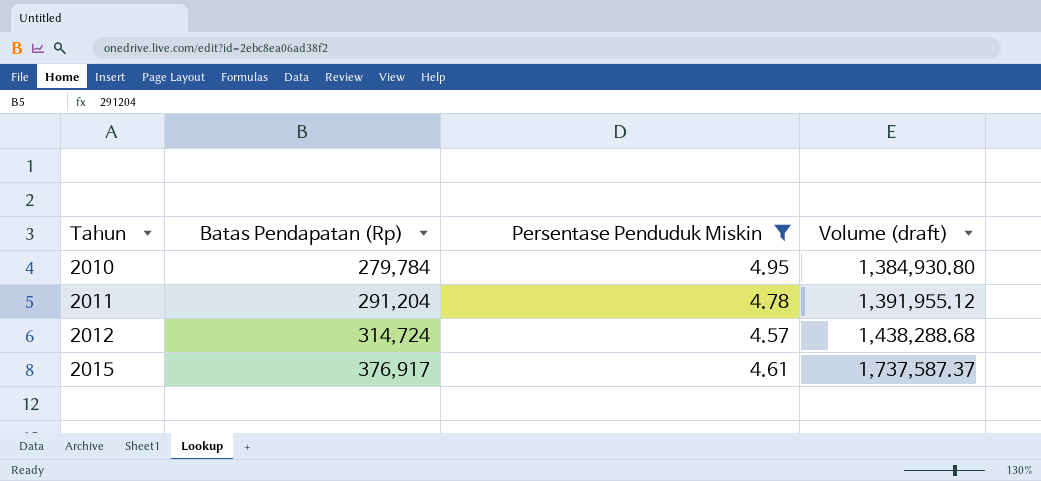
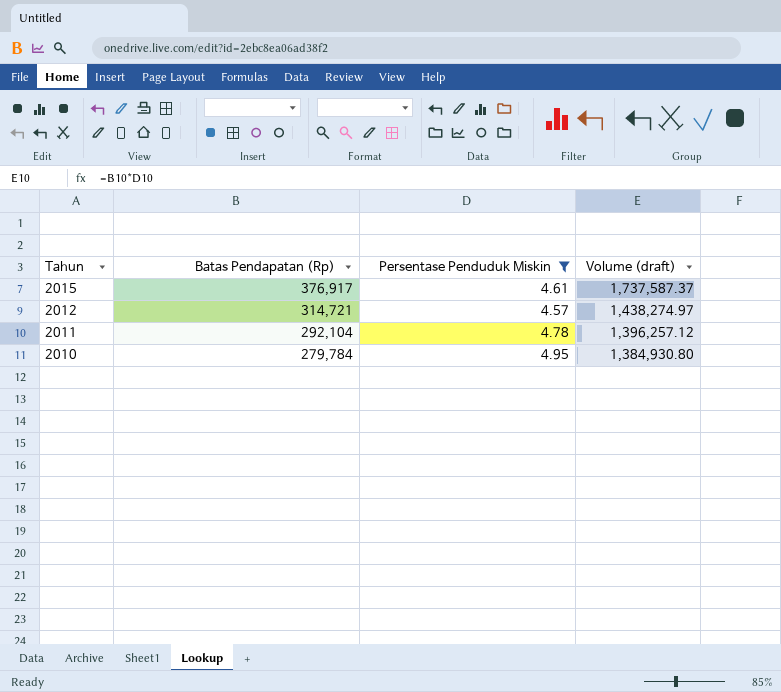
row order: Tahun ascending -> Tahun descending
2012 | Batas Pendapatan (Rp): 314,724 -> 314,721
2012 | Volume (draft): 1,438,288.68 -> 1,438,274.97
2011 | Batas Pendapatan (Rp): 291,204 -> 292,104
2011 | Volume (draft): 1,391,955.12 -> 1,396,257.12

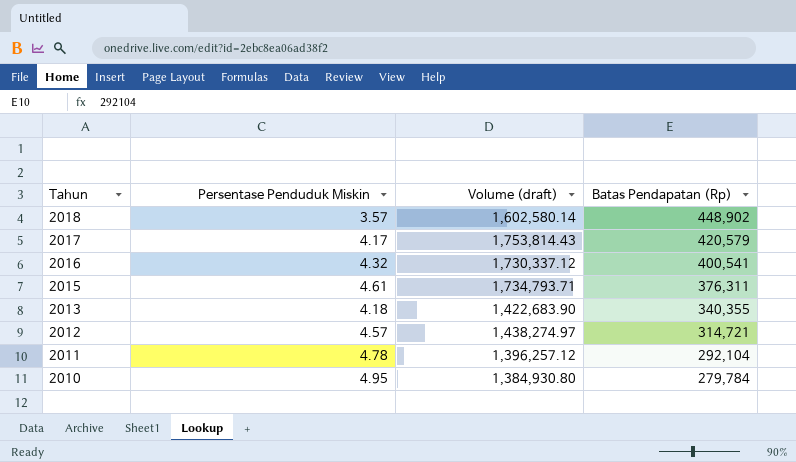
filter: Persentase Penduduk Miskin >= 4.57 -> none
column Batas Pendapatan (Rp) | position: 2 -> 4
2015 | Volume (draft): 1,737,587.37 -> 1,734,793.71
2015 | Batas Pendapatan (Rp): 376,917 -> 376,311

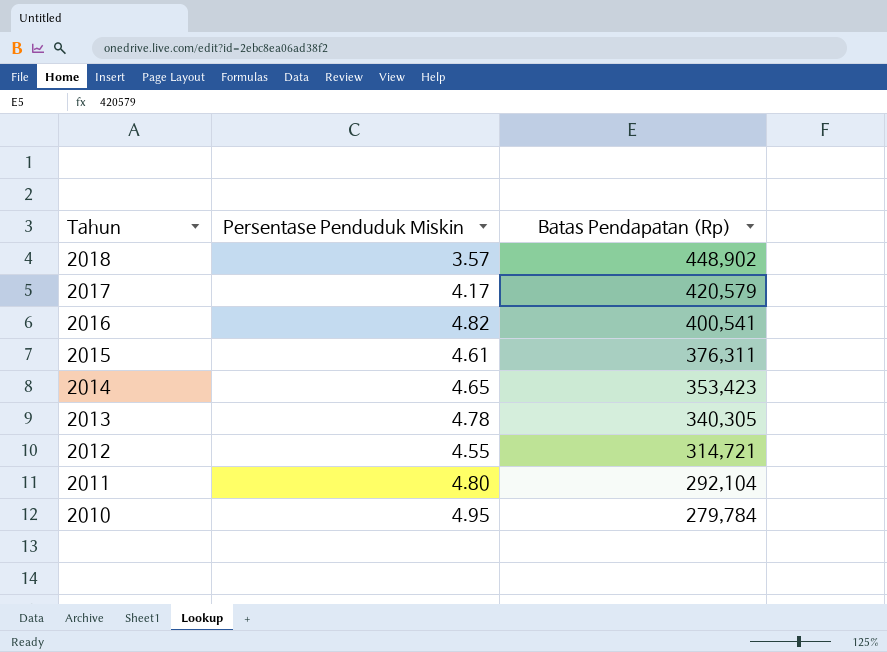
column Volume (draft) | formula: [Persentase Penduduk Miskin] * [Batas Pendapatan (Rp)] -> none
2016 | Persentase Penduduk Miskin: 4.32 -> 4.82
row 2014: none -> 4.65 | 353,423
2013 | Persentase Penduduk Miskin: 4.18 -> 4.78
2013 | Batas Pendapatan (Rp): 340,355 -> 340,305
2012 | Persentase Penduduk Miskin: 4.57 -> 4.55
2011 | Persentase Penduduk Miskin: 4.78 -> 4.80

